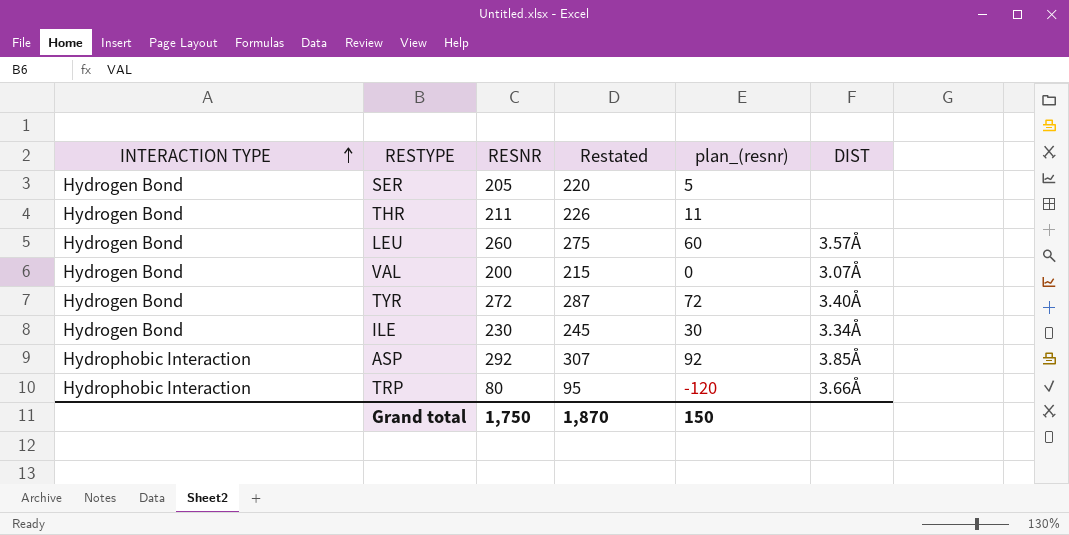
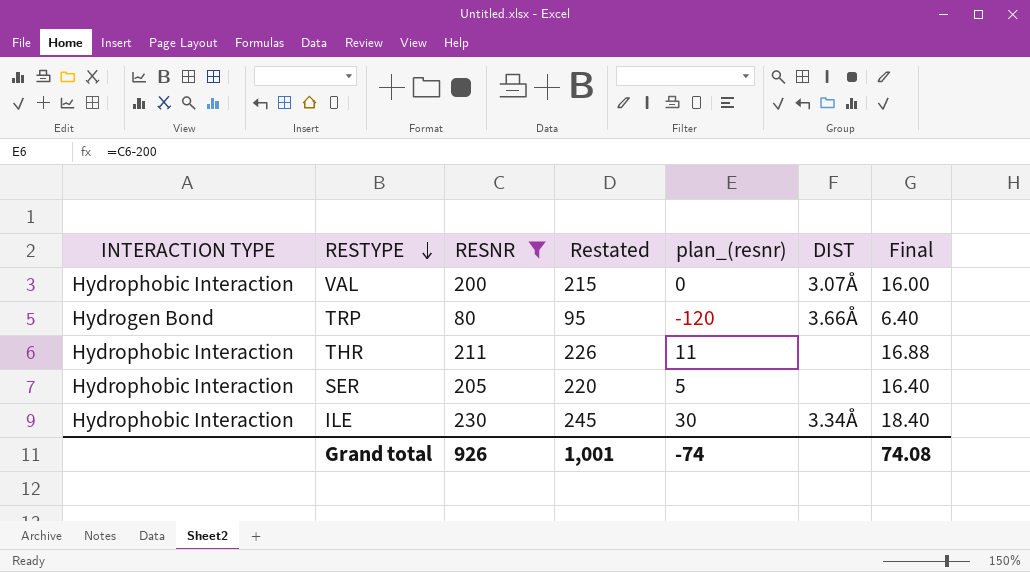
filter: none -> RESNR <= 230
row order: INTERACTION TYPE ascending -> RESTYPE descending
column Final | formula: none -> [RESNR] * 0.08
VAL | INTERACTION TYPE: Hydrogen Bond -> Hydrophobic Interaction
TRP | INTERACTION TYPE: Hydrophobic Interaction -> Hydrogen Bond
THR | INTERACTION TYPE: Hydrogen Bond -> Hydrophobic Interaction
SER | INTERACTION TYPE: Hydrogen Bond -> Hydrophobic Interaction
ILE | INTERACTION TYPE: Hydrogen Bond -> Hydrophobic Interaction
Grand total | RESNR: 1,750 -> 926
Grand total | Restated: 1,870 -> 1,001
Grand total | plan_(resnr): 150 -> -74

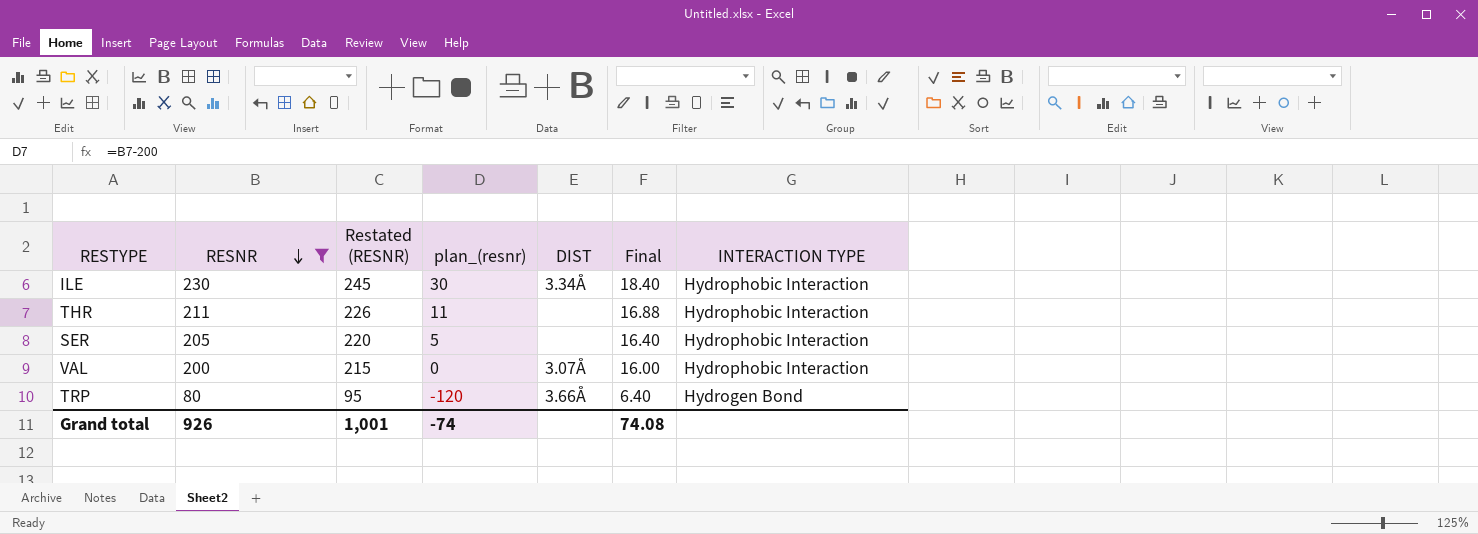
row order: RESTYPE descending -> RESNR descending
column name: Restated -> Restated (RESNR)
column INTERACTION TYPE | position: 1 -> 7

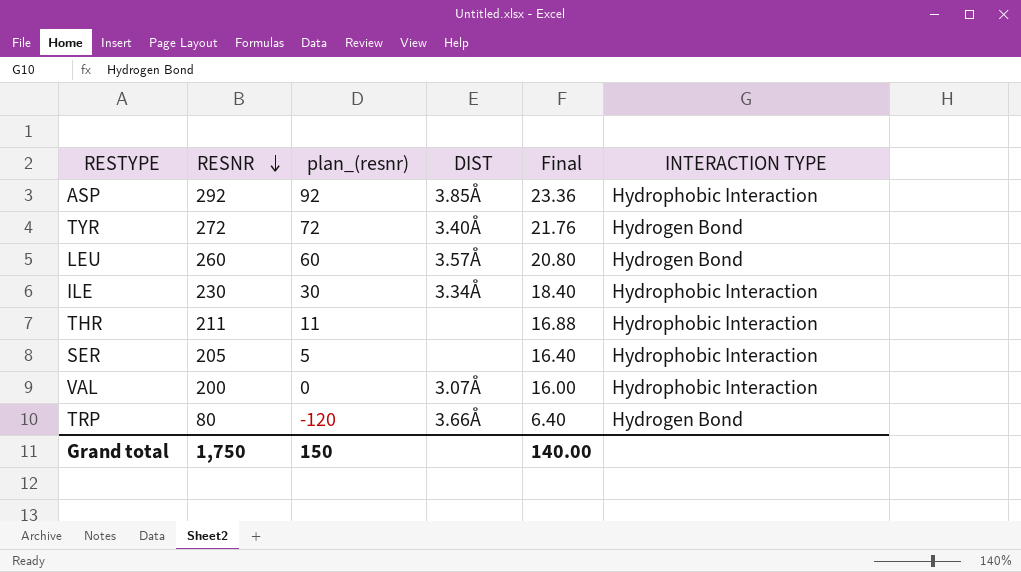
filter: RESNR <= 230 -> none
column Restated (RESNR) | formula: [RESNR] + 15 -> none
Grand total | RESNR: 926 -> 1,750
Grand total | plan_(resnr): -74 -> 150
Grand total | Final: 74.08 -> 140.00

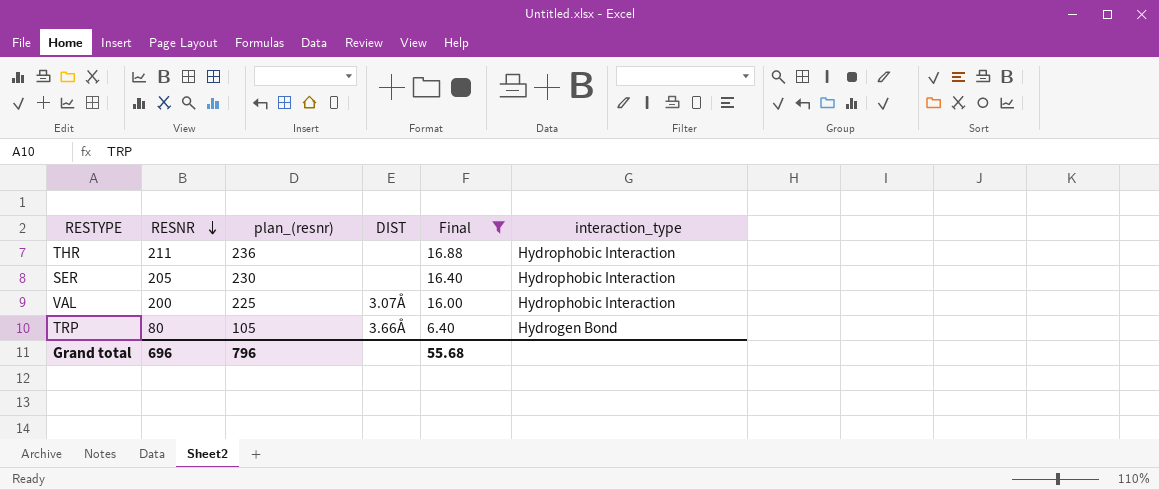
filter: none -> Final <= 16.88
column plan_(resnr) | formula: [RESNR] - 200 -> [RESNR] + 25
column name: INTERACTION TYPE -> interaction_type
Grand total | RESNR: 1,750 -> 696
Grand total | plan_(resnr): 150 -> 796
Grand total | Final: 140.00 -> 55.68

